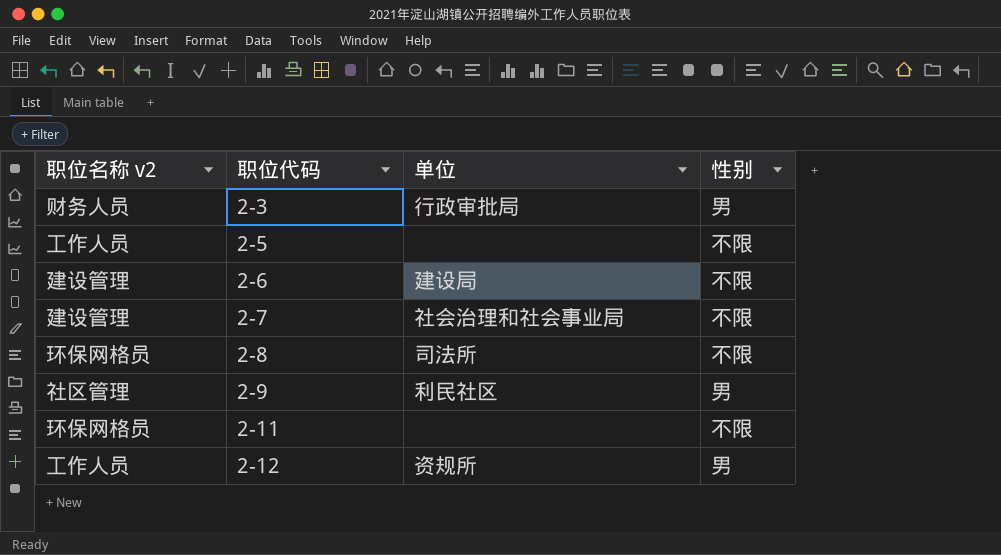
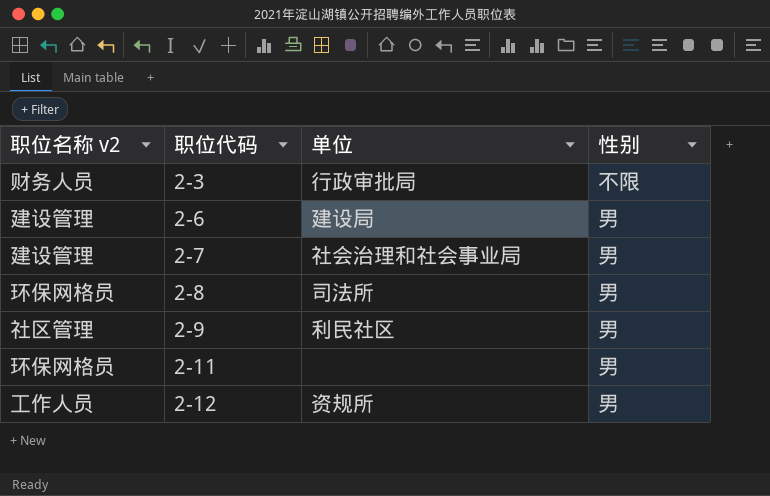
row 2-5: 工作人员 | none | 不限 -> none
2-3 | 性别: 男 -> 不限
2-6 | 性别: 不限 -> 男
2-7 | 性别: 不限 -> 男
2-8 | 性别: 不限 -> 男
2-11 | 性别: 不限 -> 男

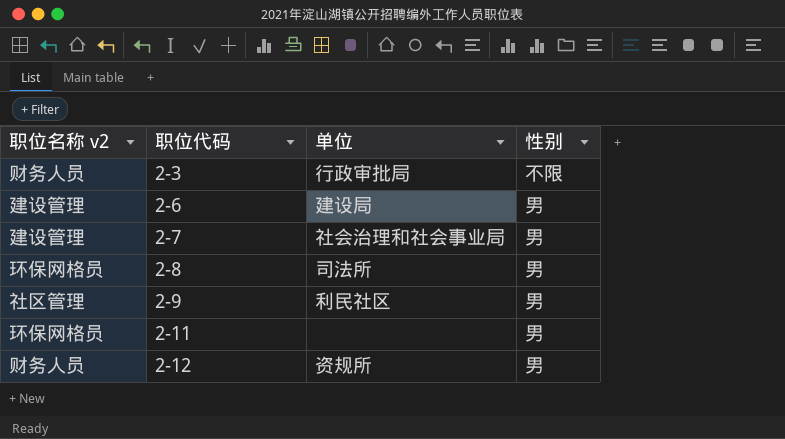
2-12 | 职位名称 v2: 工作人员 -> 财务人员

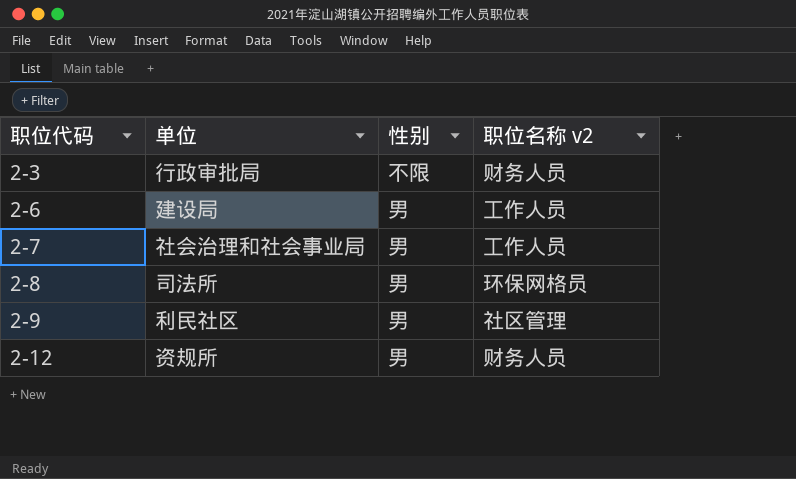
column 职位名称 v2 | position: 1 -> 4
row 2-11: 环保网格员 | none | 男 -> none
2-6 | 职位名称 v2: 建设管理 -> 工作人员
2-7 | 职位名称 v2: 建设管理 -> 工作人员

